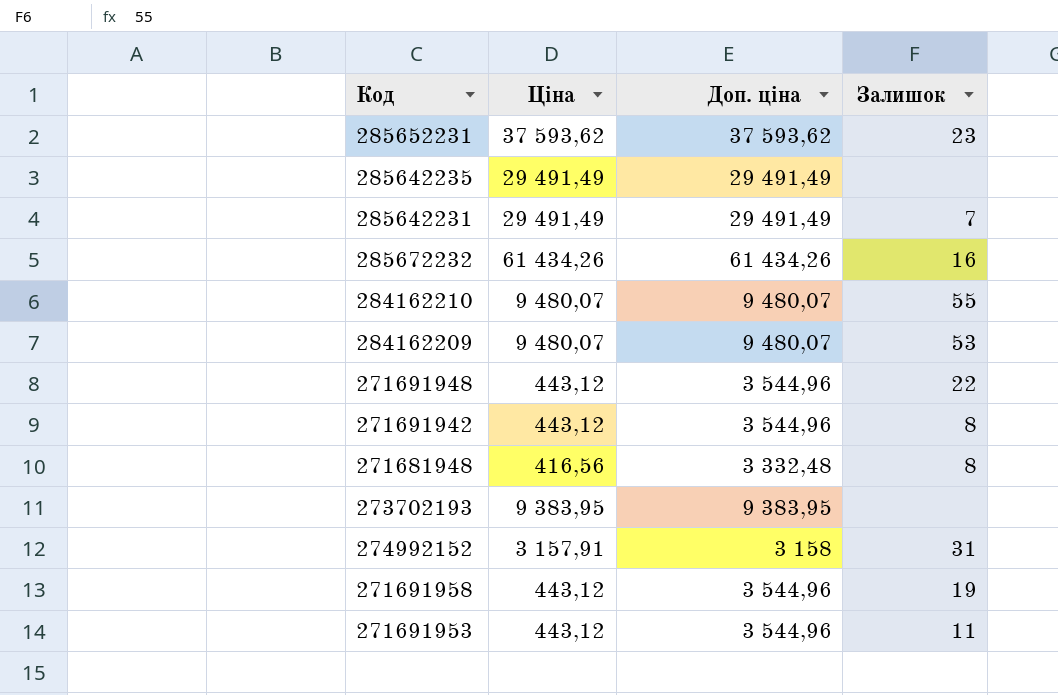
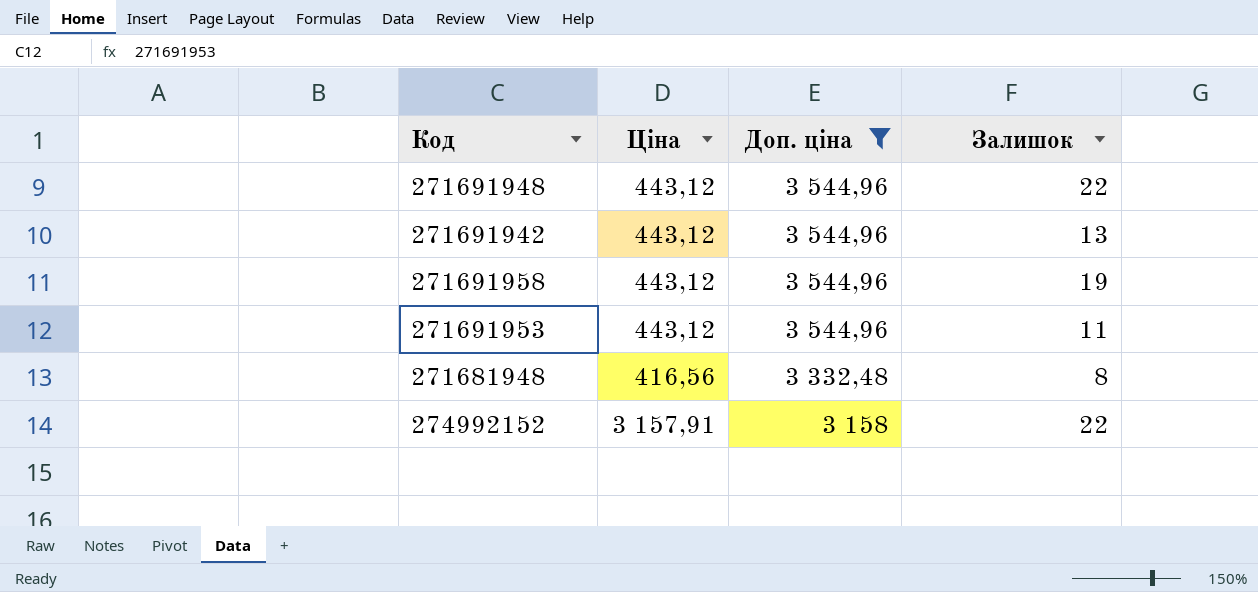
filter: none -> Доп. ціна <= 3 544,96
row order: none -> Доп. ціна descending
271691942 | Залишок: 8 -> 13
274992152 | Залишок: 31 -> 22

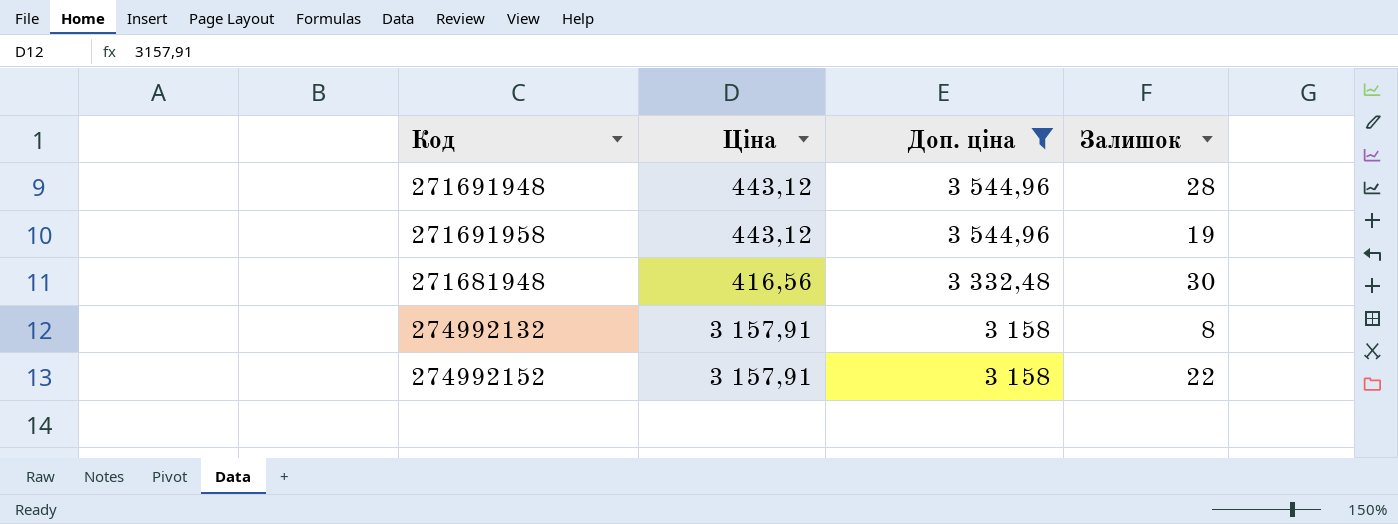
row 271691942: 443,12 | 3 544,96 | 13 -> none
row 271691953: 443,12 | 3 544,96 | 11 -> none
271691948 | Залишок: 22 -> 28
271681948 | Залишок: 8 -> 30
row 274992132: none -> 3 157,91 | 3 158 | 8

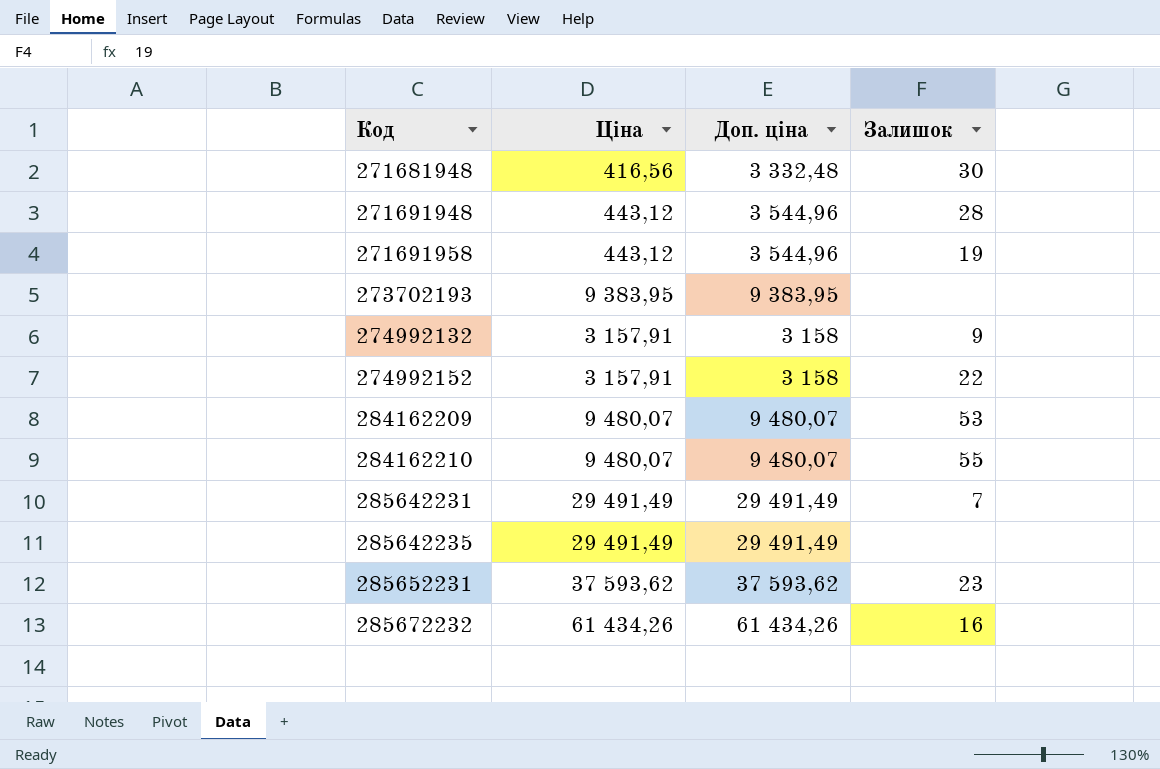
filter: Доп. ціна <= 3 544,96 -> none
row order: Доп. ціна descending -> Код ascending
274992132 | Залишок: 8 -> 9

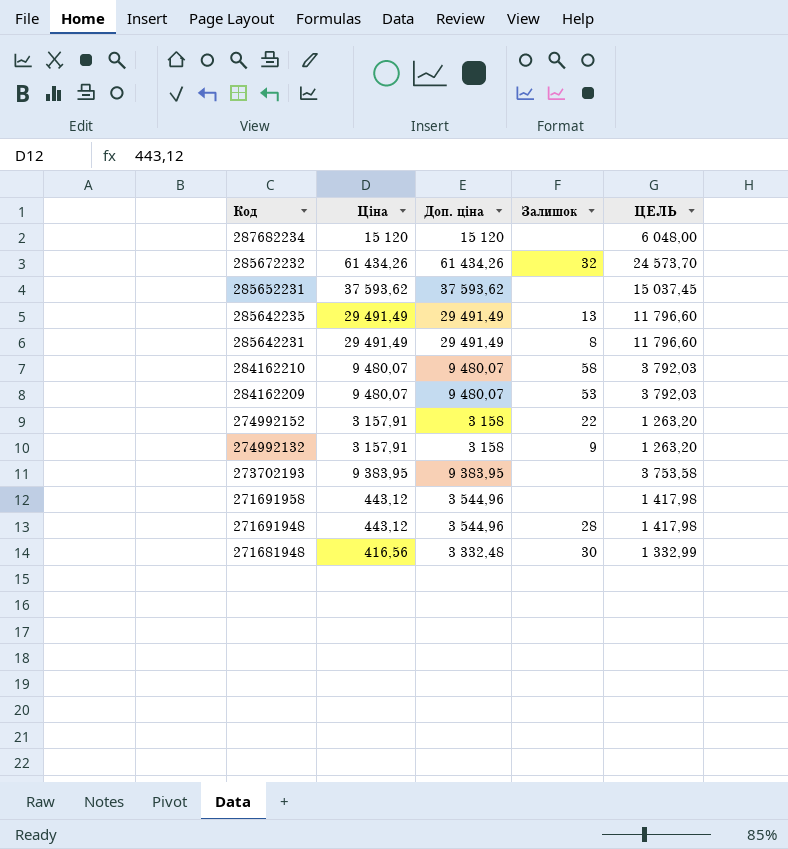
row order: Код ascending -> Код descending
column ЦЕЛЬ | formula: none -> [Доп. ціна] * 0,4
row 287682234: none -> 15 120 | 15 120 | none | 6 048,00
285672232 | Залишок: 16 -> 32
285652231 | Залишок: 23 -> none
285642235 | Залишок: none -> 13
285642231 | Залишок: 7 -> 8
284162210 | Залишок: 55 -> 58
271691958 | Залишок: 19 -> none

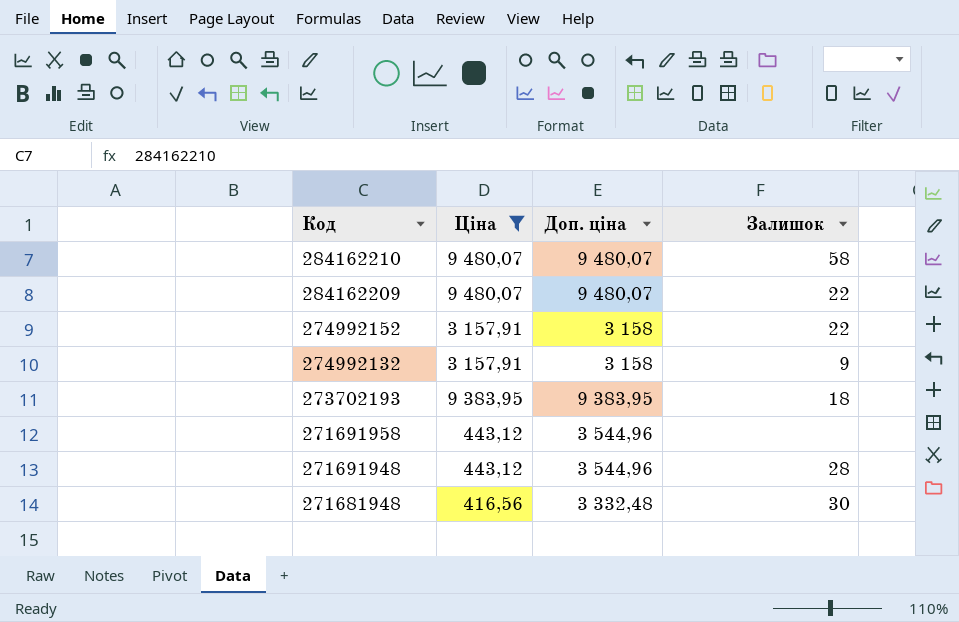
filter: none -> Ціна <= 9 480,07
column ЦЕЛЬ | formula: [Доп. ціна] * 0,4 -> none
284162209 | Залишок: 53 -> 22
273702193 | Залишок: none -> 18

